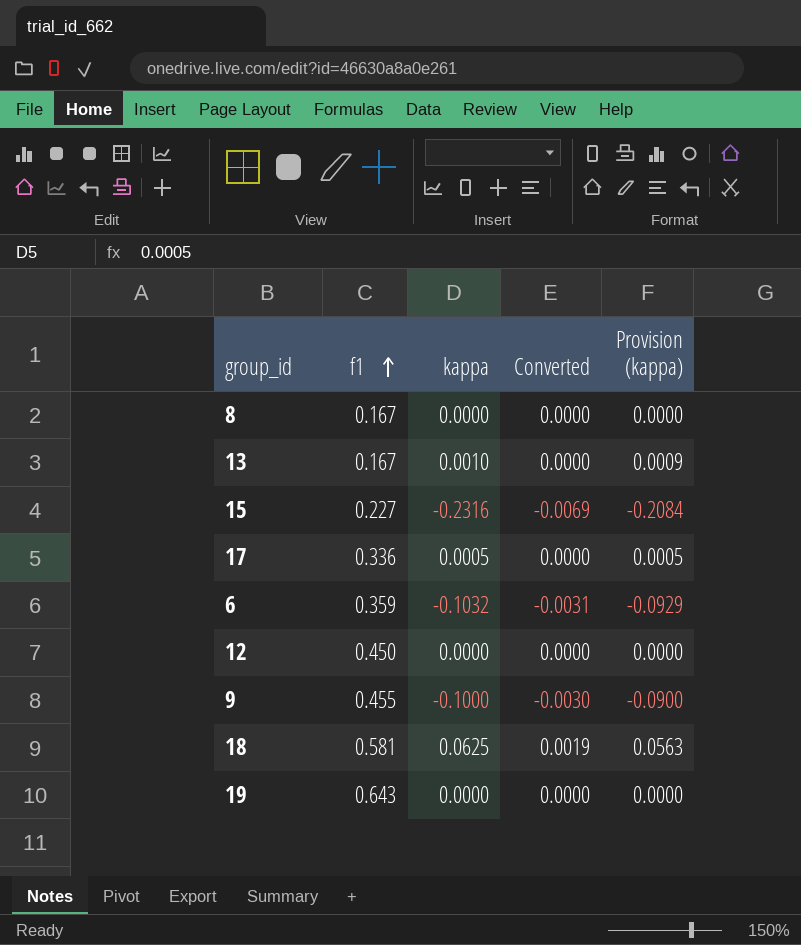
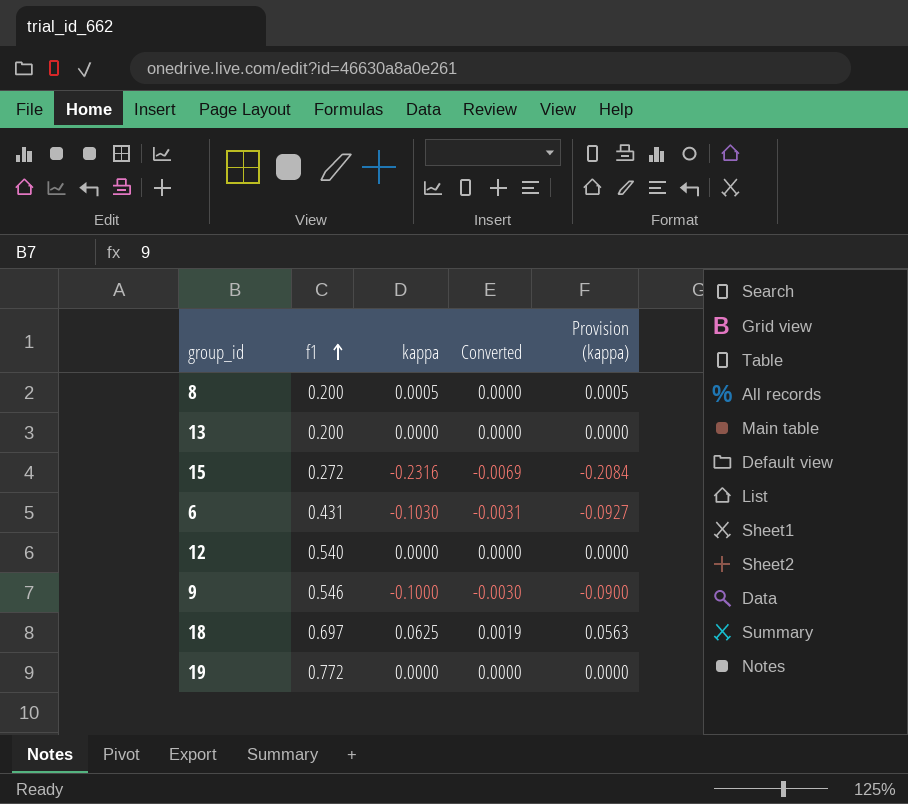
row 17: 0.336 | 0.0005 | 0.0000 | 0.0005 -> none
8 | f1: 0.167 -> 0.200
8 | kappa: 0.0000 -> 0.0005
8 | Provision (kappa): 0.0000 -> 0.0005
13 | f1: 0.167 -> 0.200
13 | kappa: 0.0010 -> 0.0000
13 | Provision (kappa): 0.0009 -> 0.0000
15 | f1: 0.227 -> 0.272
6 | f1: 0.359 -> 0.431
6 | kappa: -0.1032 -> -0.1030
6 | Provision (kappa): -0.0929 -> -0.0927
12 | f1: 0.450 -> 0.540
9 | f1: 0.455 -> 0.546
18 | f1: 0.581 -> 0.697
19 | f1: 0.643 -> 0.772

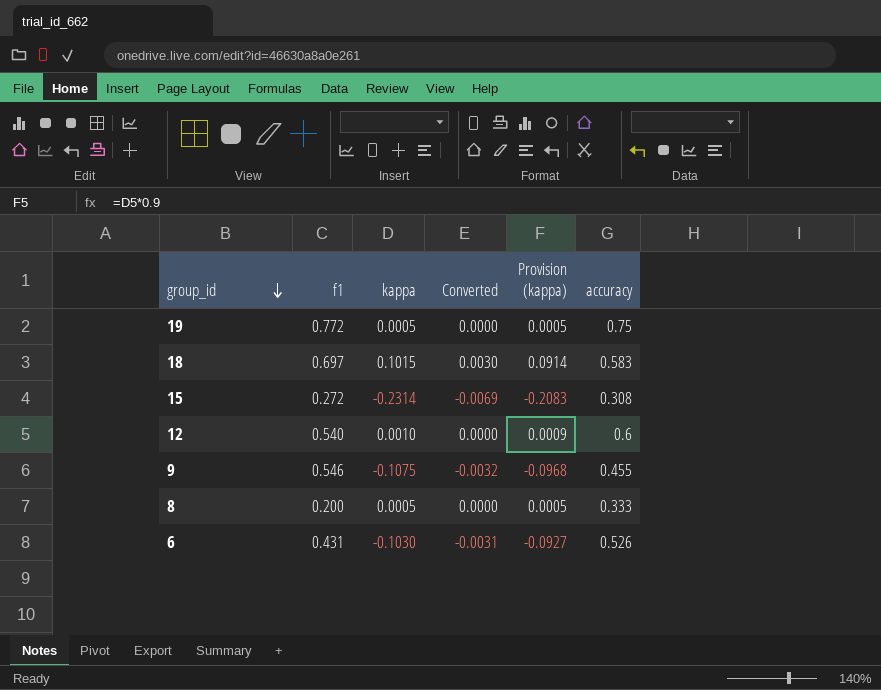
row order: f1 ascending -> group_id descending
column accuracy | position: none -> 6
row 13: 0.200 | 0.0000 | 0.0000 | 0.0000 -> none
19 | kappa: 0.0000 -> 0.0005
19 | Provision (kappa): 0.0000 -> 0.0005
18 | kappa: 0.0625 -> 0.1015
18 | Converted: 0.0019 -> 0.0030
18 | Provision (kappa): 0.0563 -> 0.0914
15 | kappa: -0.2316 -> -0.2314
15 | Provision (kappa): -0.2084 -> -0.2083
12 | kappa: 0.0000 -> 0.0010
12 | Provision (kappa): 0.0000 -> 0.0009
9 | kappa: -0.1000 -> -0.1075
9 | Converted: -0.0030 -> -0.0032
9 | Provision (kappa): -0.0900 -> -0.0968

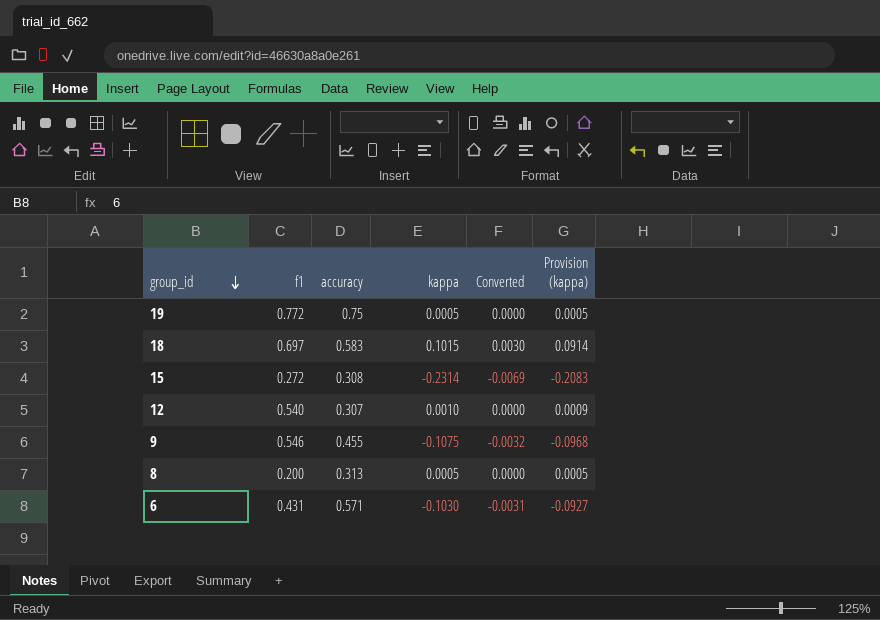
column accuracy | position: 6 -> 3
12 | accuracy: 0.6 -> 0.307
8 | accuracy: 0.333 -> 0.313
6 | accuracy: 0.526 -> 0.571

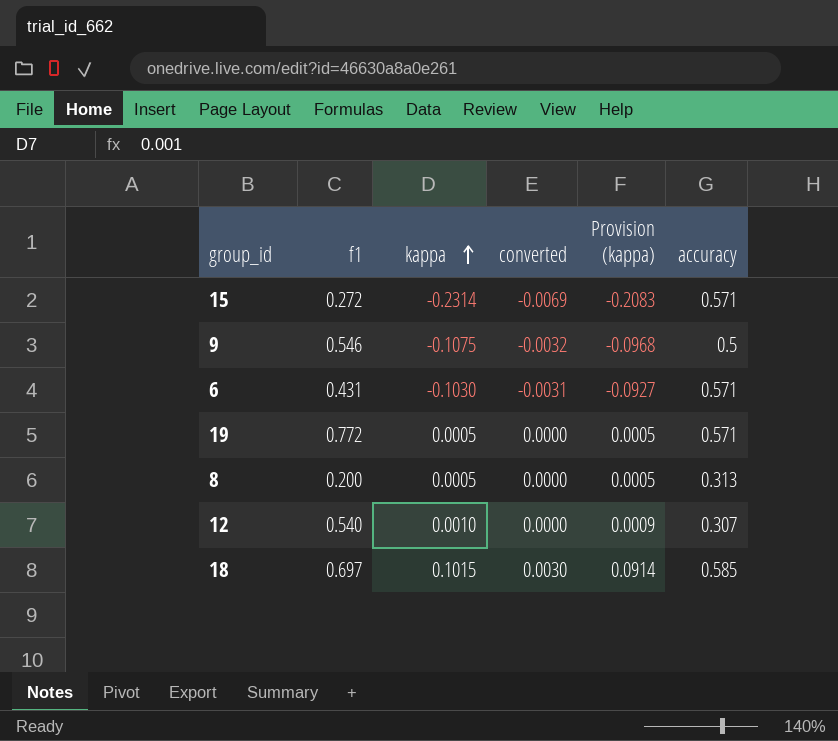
row order: group_id descending -> kappa ascending
column name: Converted -> converted
column accuracy | position: 3 -> 6
15 | accuracy: 0.308 -> 0.571
9 | accuracy: 0.455 -> 0.5
19 | accuracy: 0.75 -> 0.571
18 | accuracy: 0.583 -> 0.585

